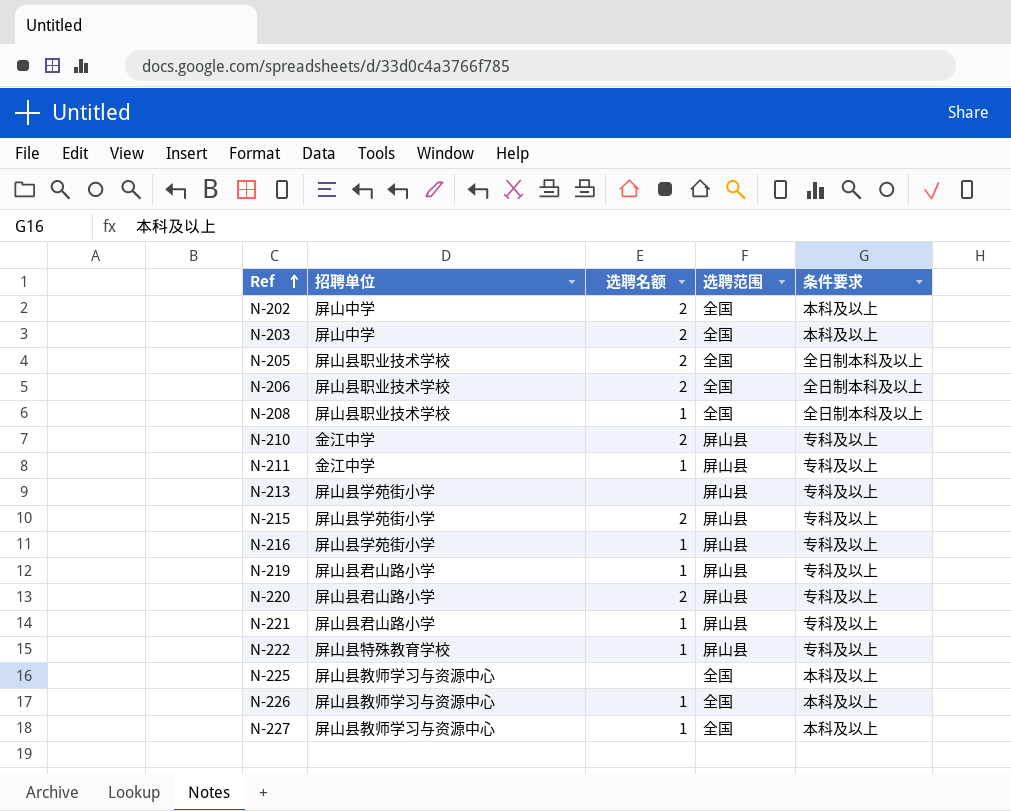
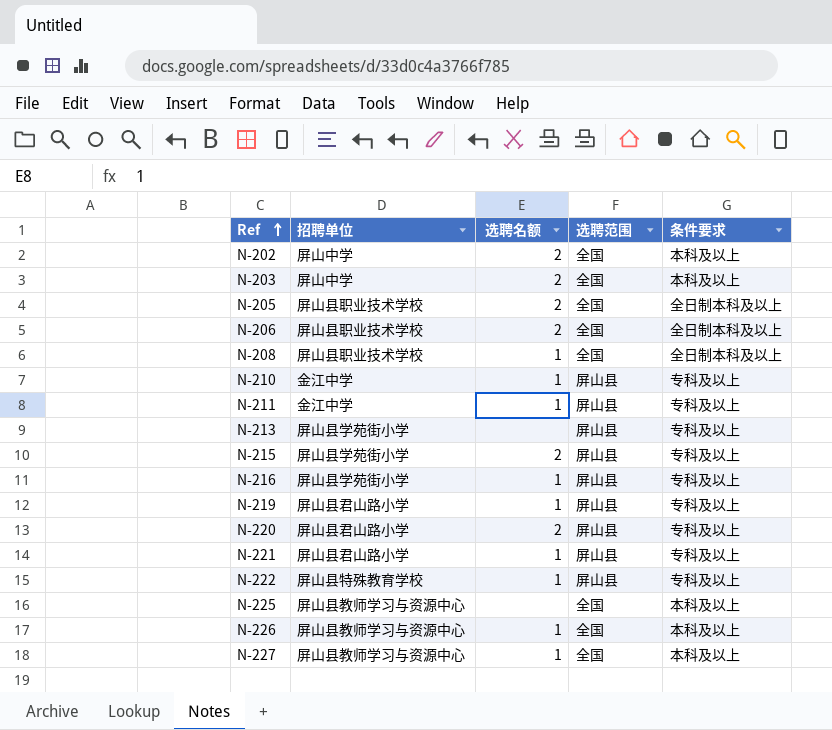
N-210 | 选聘名额: 2 -> 1

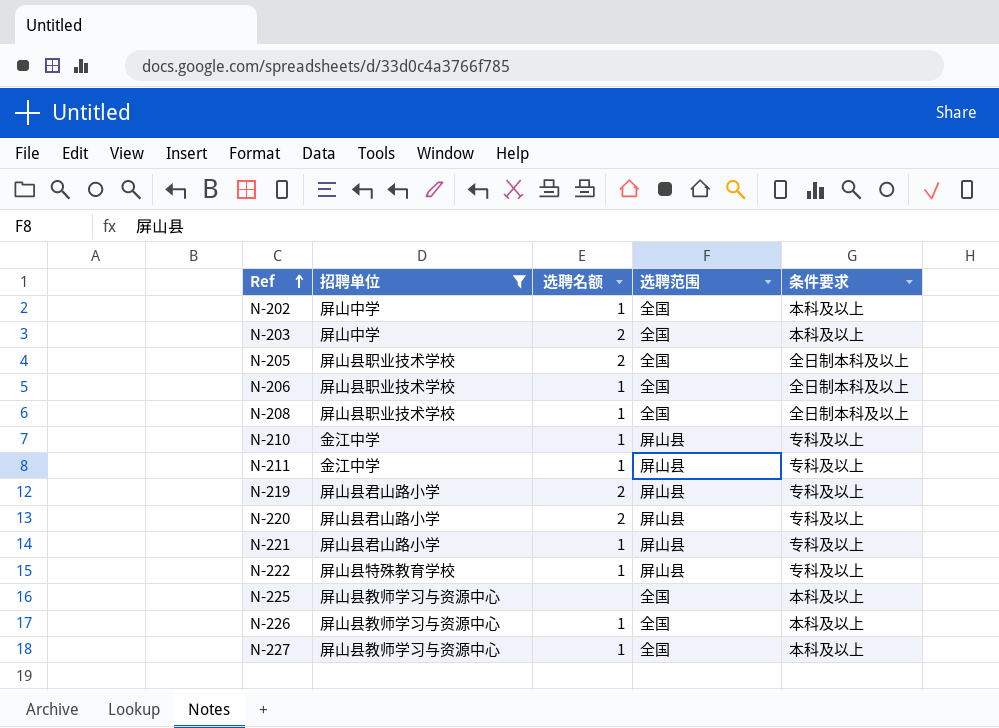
filter: none -> 招聘单位 != 屏山县学苑街小学
N-202 | 选聘名额: 2 -> 1
N-206 | 选聘名额: 2 -> 1
N-219 | 选聘名额: 1 -> 2

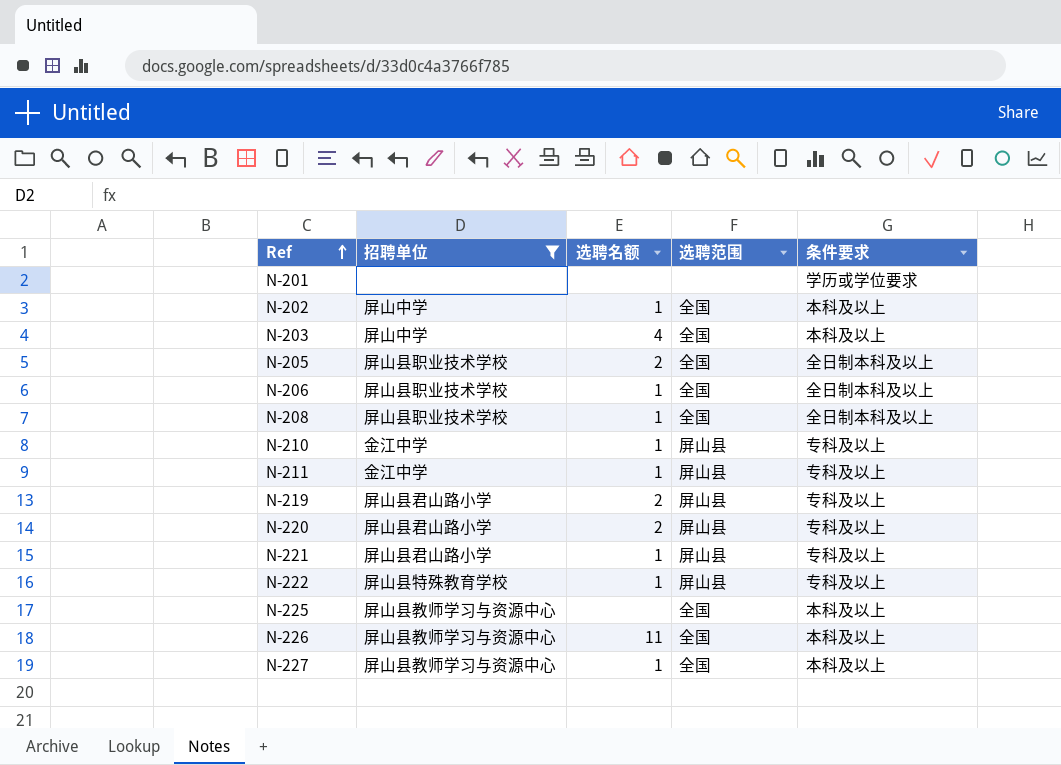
row N-201: none -> none | none | none | 学历或学位要求
N-203 | 选聘名额: 2 -> 4
N-226 | 选聘名额: 1 -> 11

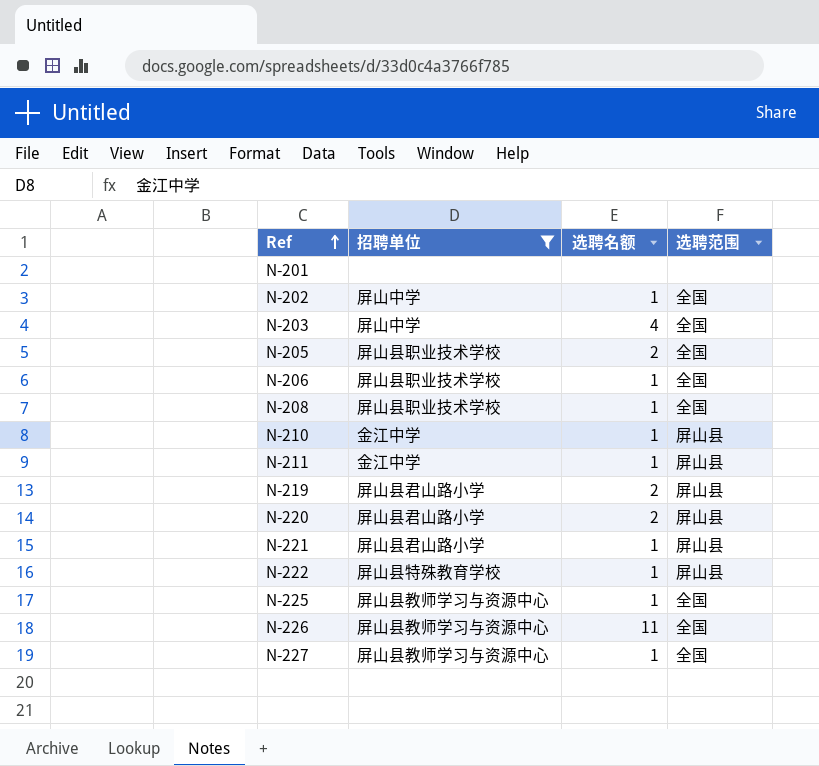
column 条件要求 | position: 5 -> none
N-225 | 选聘名额: none -> 1

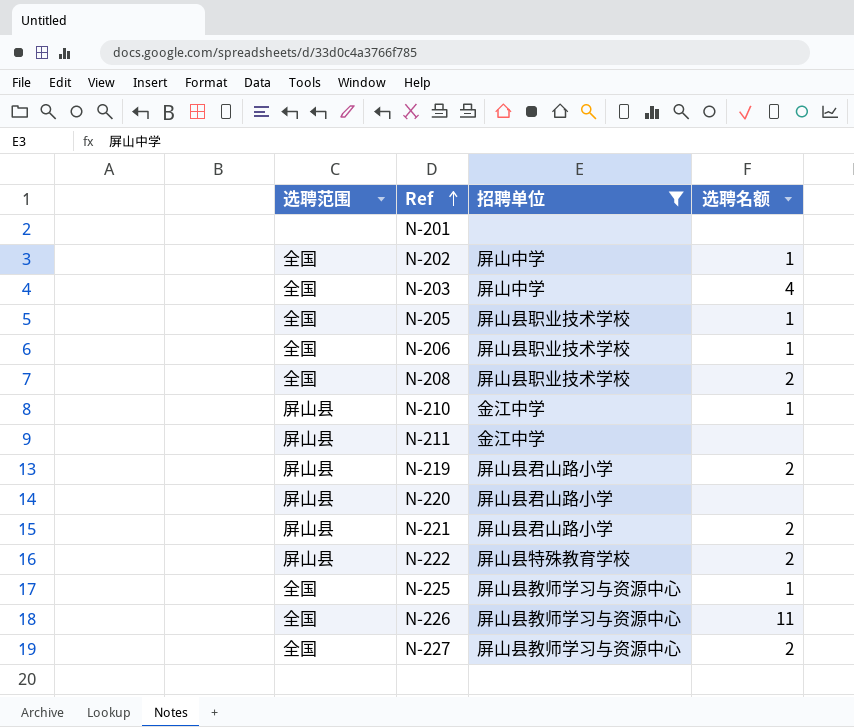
column 选聘范围 | position: 4 -> 1
N-205 | 选聘名额: 2 -> 1
N-208 | 选聘名额: 1 -> 2
N-211 | 选聘名额: 1 -> none
N-220 | 选聘名额: 2 -> none
N-221 | 选聘名额: 1 -> 2
N-222 | 选聘名额: 1 -> 2
N-227 | 选聘名额: 1 -> 2

